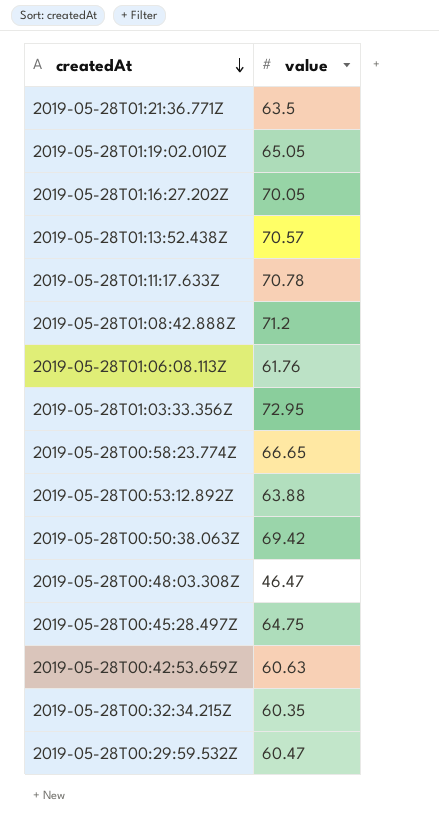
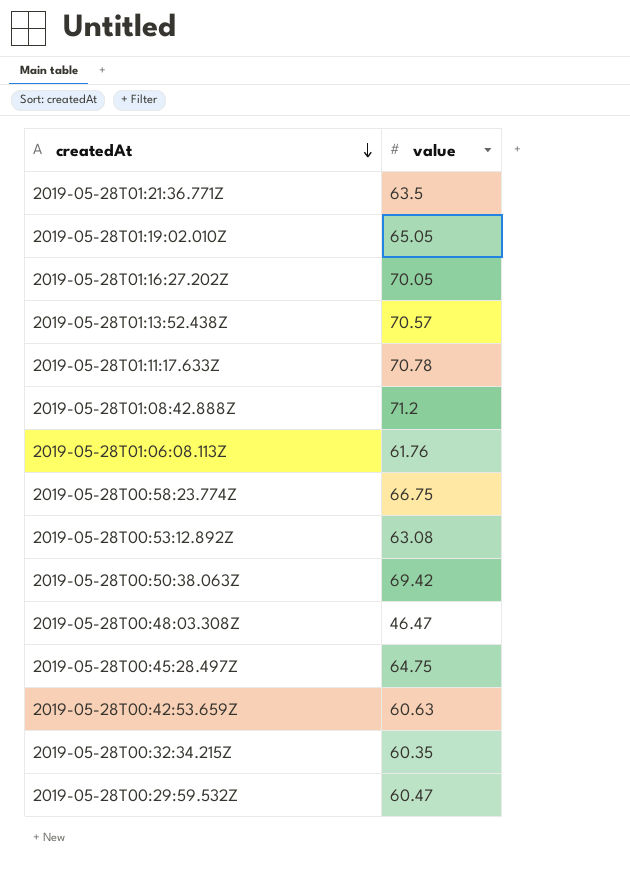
row 2019-05-28T01:03:33.356Z: 72.95 -> none
2019-05-28T00:58:23.774Z | value: 66.65 -> 66.75
2019-05-28T00:53:12.892Z | value: 63.88 -> 63.08

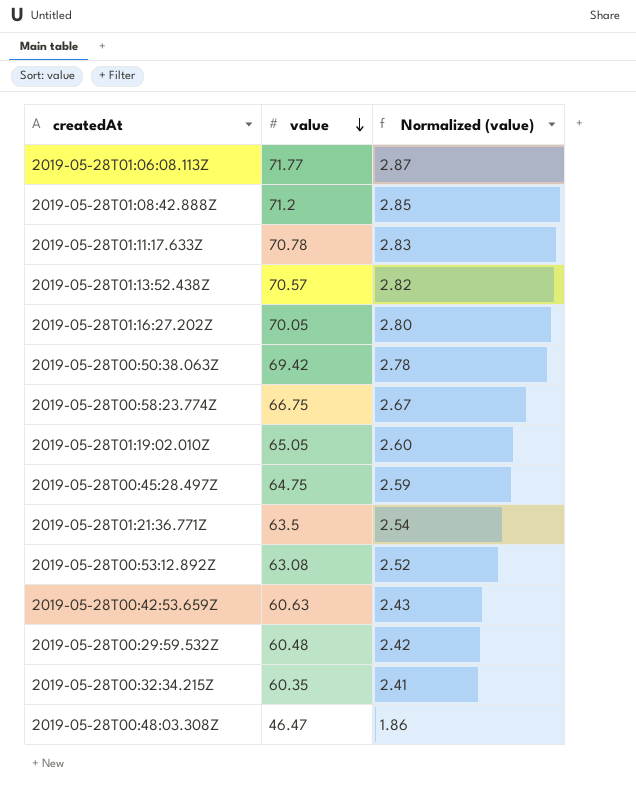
row order: createdAt descending -> value descending
column Normalized (value) | formula: none -> [value] * 0.04
2019-05-28T01:06:08.113Z | value: 61.76 -> 71.77
2019-05-28T00:29:59.532Z | value: 60.47 -> 60.48

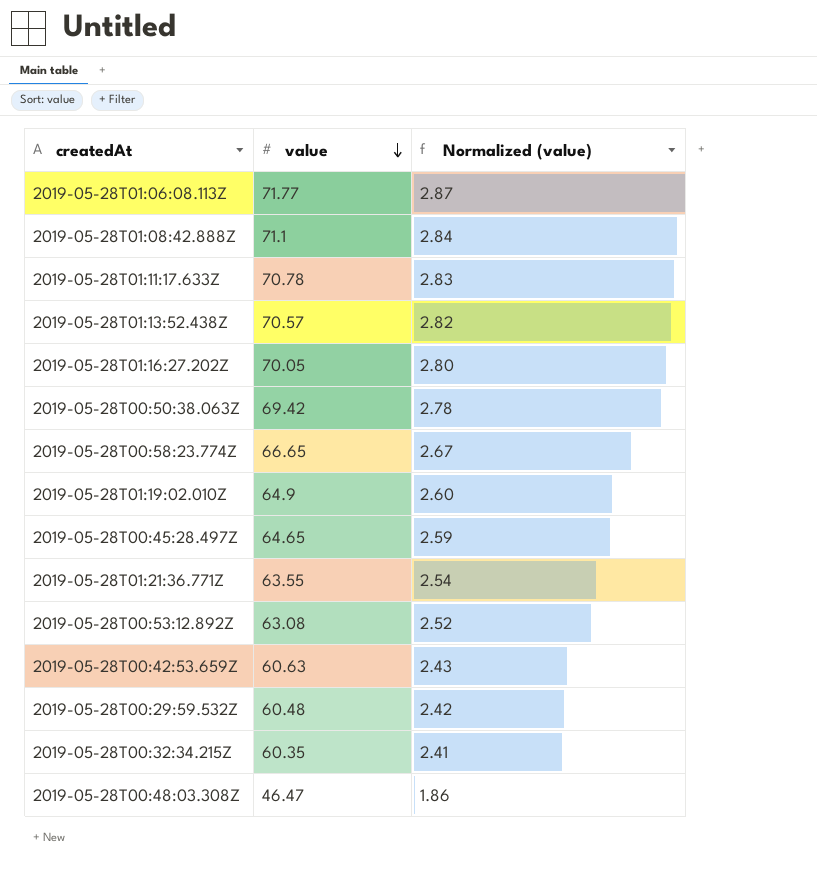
2019-05-28T01:08:42.888Z | value: 71.2 -> 71.1
2019-05-28T01:08:42.888Z | Normalized (value): 2.85 -> 2.84
2019-05-28T00:58:23.774Z | value: 66.75 -> 66.65
2019-05-28T01:19:02.010Z | value: 65.05 -> 64.9
2019-05-28T00:45:28.497Z | value: 64.75 -> 64.65
2019-05-28T01:21:36.771Z | value: 63.5 -> 63.55

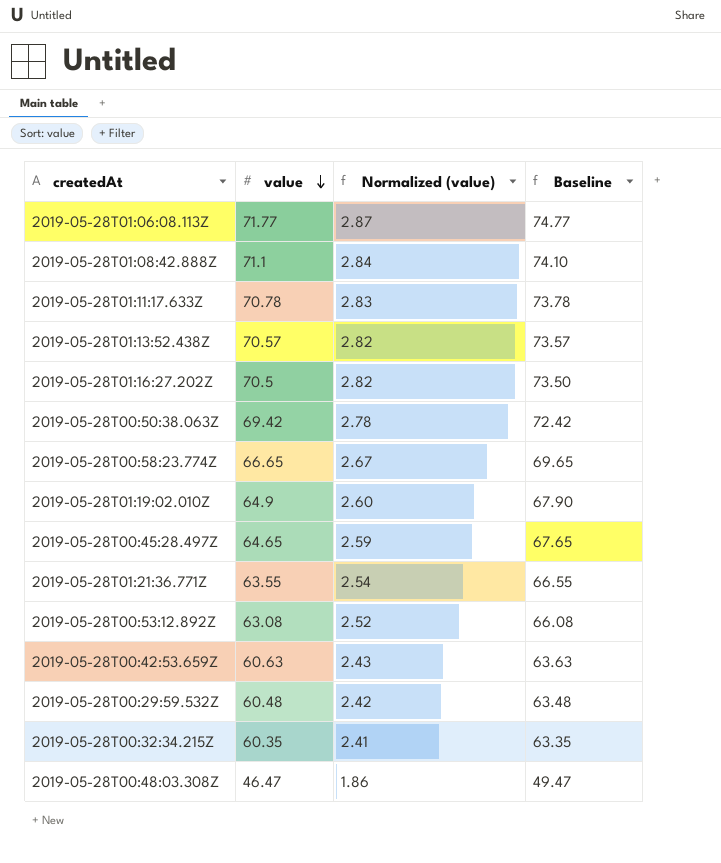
column Baseline | formula: none -> [value] + 3
2019-05-28T01:16:27.202Z | value: 70.05 -> 70.5
2019-05-28T01:16:27.202Z | Normalized (value): 2.80 -> 2.82

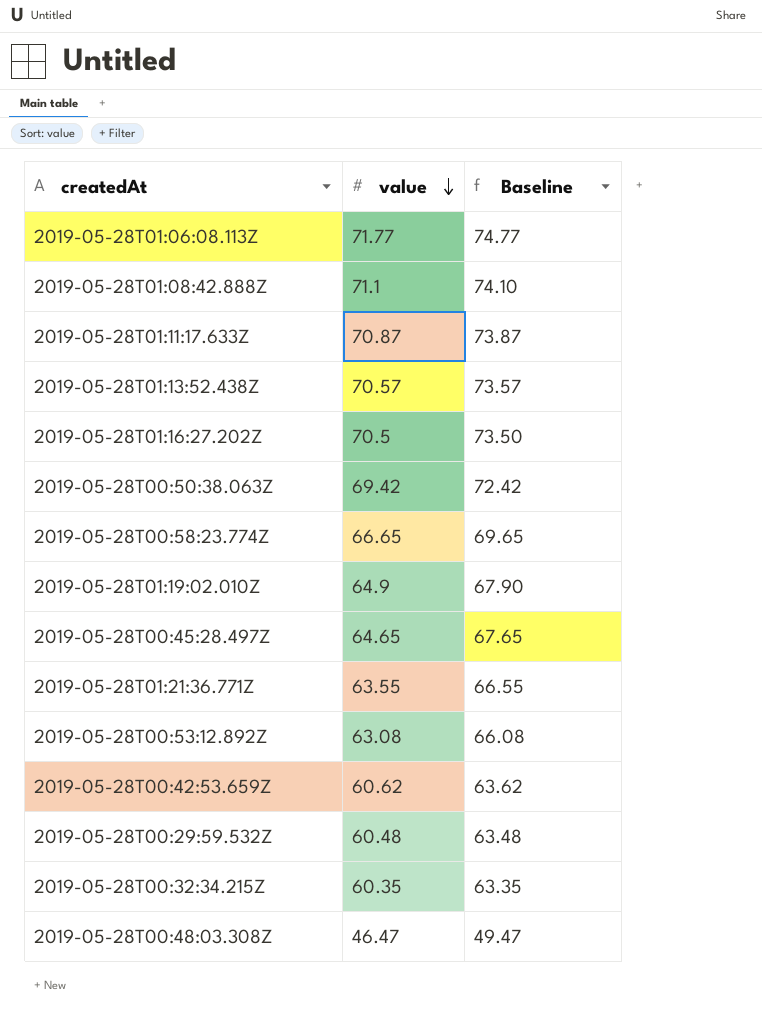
column Normalized (value) | formula: [value] * 0.04 -> none
2019-05-28T01:11:17.633Z | value: 70.78 -> 70.87
2019-05-28T01:11:17.633Z | Baseline: 73.78 -> 73.87
2019-05-28T00:42:53.659Z | value: 60.63 -> 60.62
2019-05-28T00:42:53.659Z | Baseline: 63.63 -> 63.62

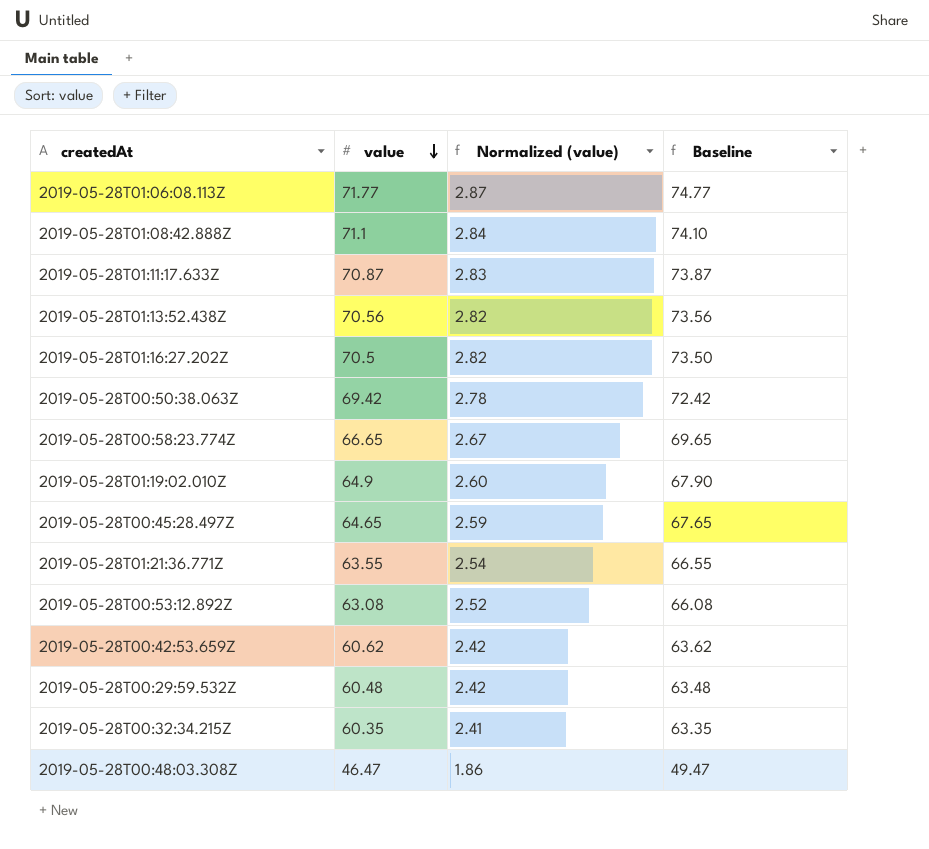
column Normalized (value) | formula: none -> [value] * 0.04
2019-05-28T01:13:52.438Z | value: 70.57 -> 70.56
2019-05-28T01:13:52.438Z | Baseline: 73.57 -> 73.56

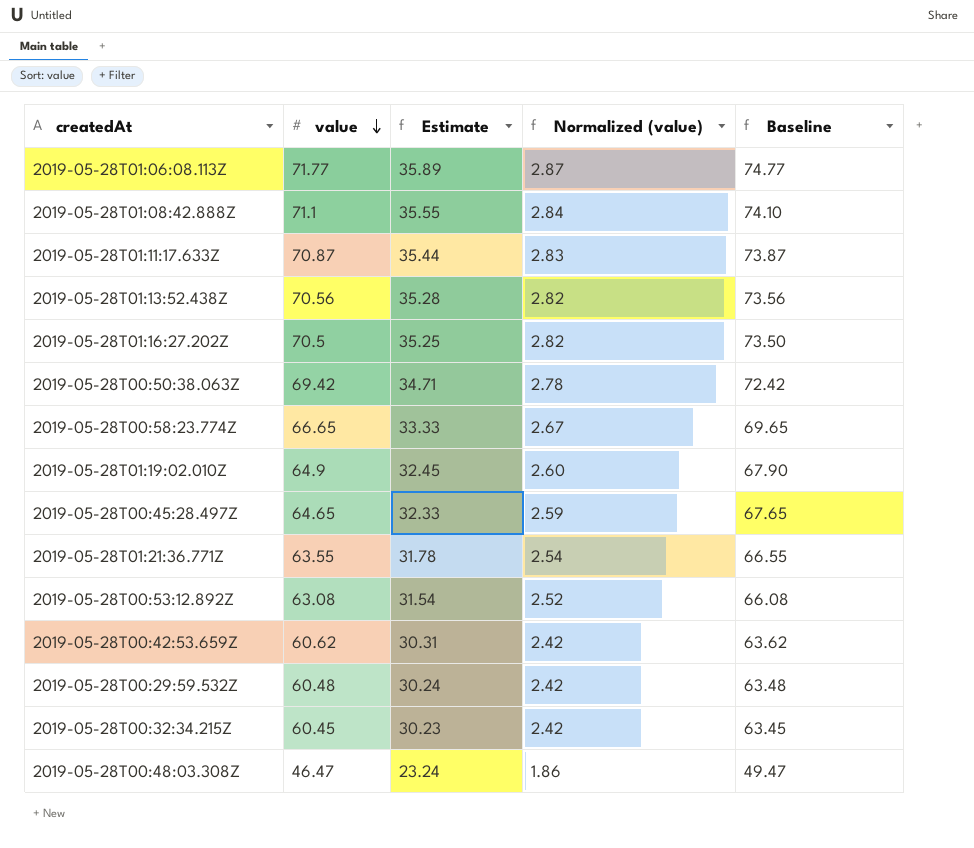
column Estimate | formula: none -> [value] * 0.5
2019-05-28T00:32:34.215Z | value: 60.35 -> 60.45
2019-05-28T00:32:34.215Z | Normalized (value): 2.41 -> 2.42
2019-05-28T00:32:34.215Z | Baseline: 63.35 -> 63.45

